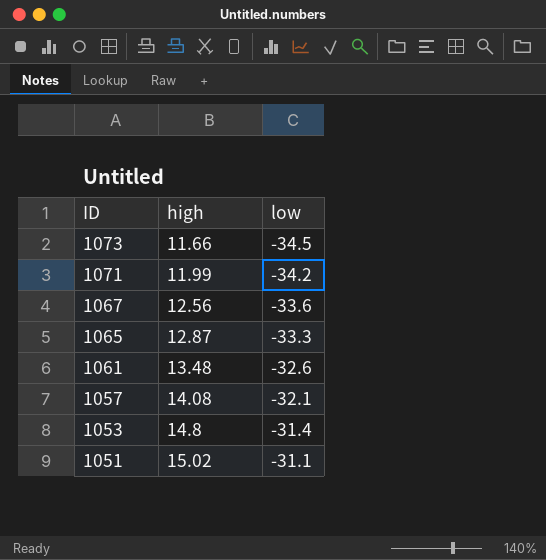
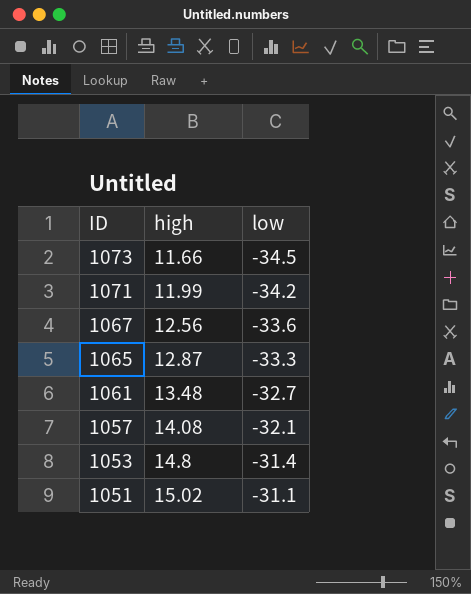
1061 | low: -32.6 -> -32.7

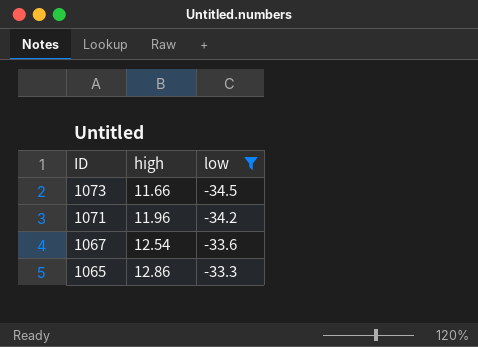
filter: none -> low <= -33.3
1071 | high: 11.99 -> 11.96
1067 | high: 12.56 -> 12.54
1065 | high: 12.87 -> 12.86

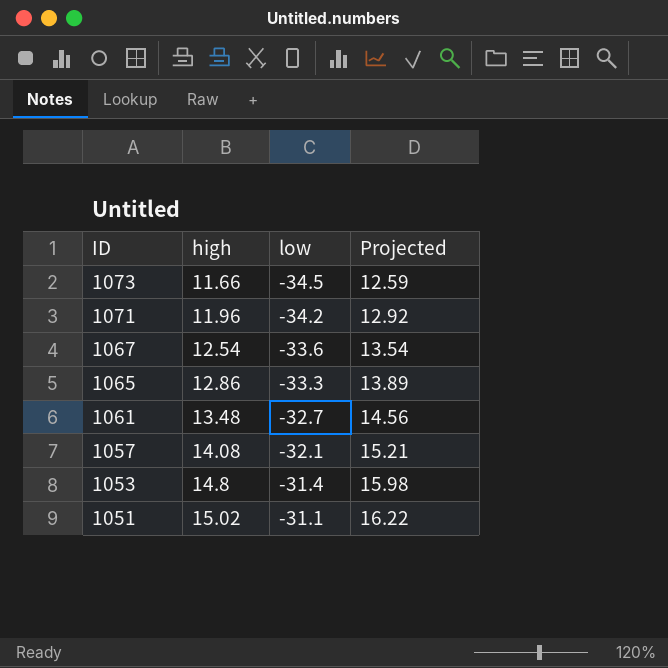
filter: low <= -33.3 -> none
column Projected | formula: none -> [high] * 1.08

